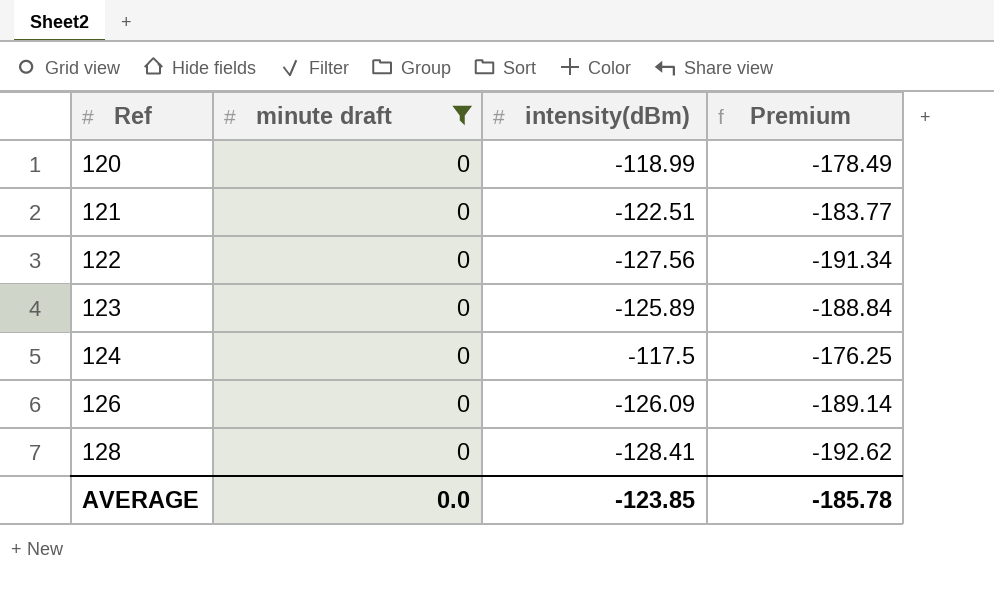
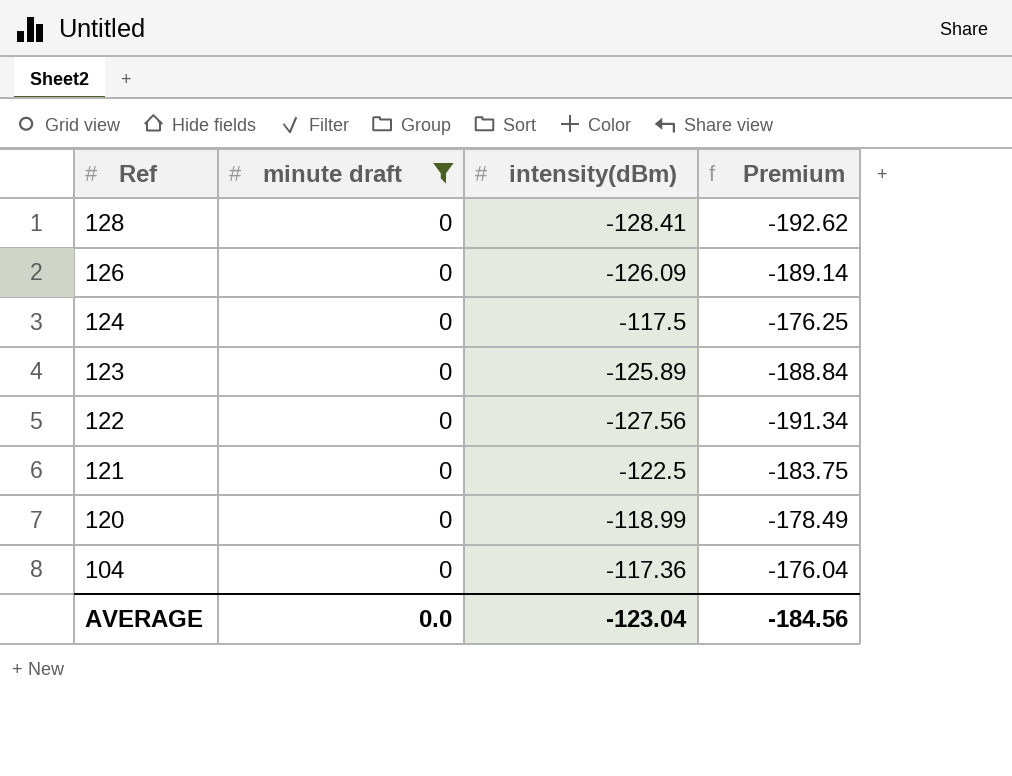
row order: Ref ascending -> Ref descending
121 | intensity(dBm): -122.51 -> -122.5
121 | Premium: -183.77 -> -183.75
row 104: none -> 0 | -117.36 | -176.04
AVERAGE | intensity(dBm): -123.85 -> -123.04
AVERAGE | Premium: -185.78 -> -184.56

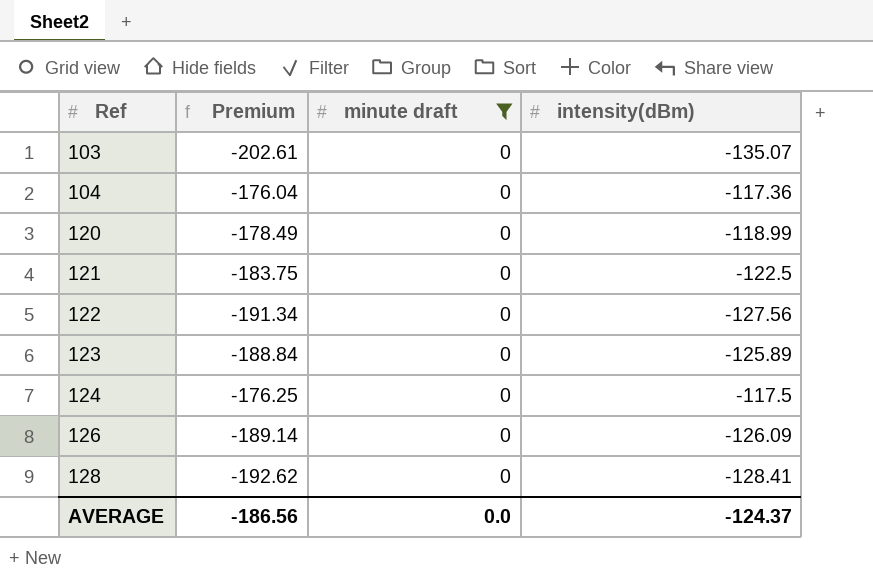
row order: Ref descending -> Ref ascending
column Premium | position: 4 -> 2
row 103: none -> -202.61 | 0 | -135.07
AVERAGE | Premium: -184.56 -> -186.56
AVERAGE | intensity(dBm): -123.04 -> -124.37

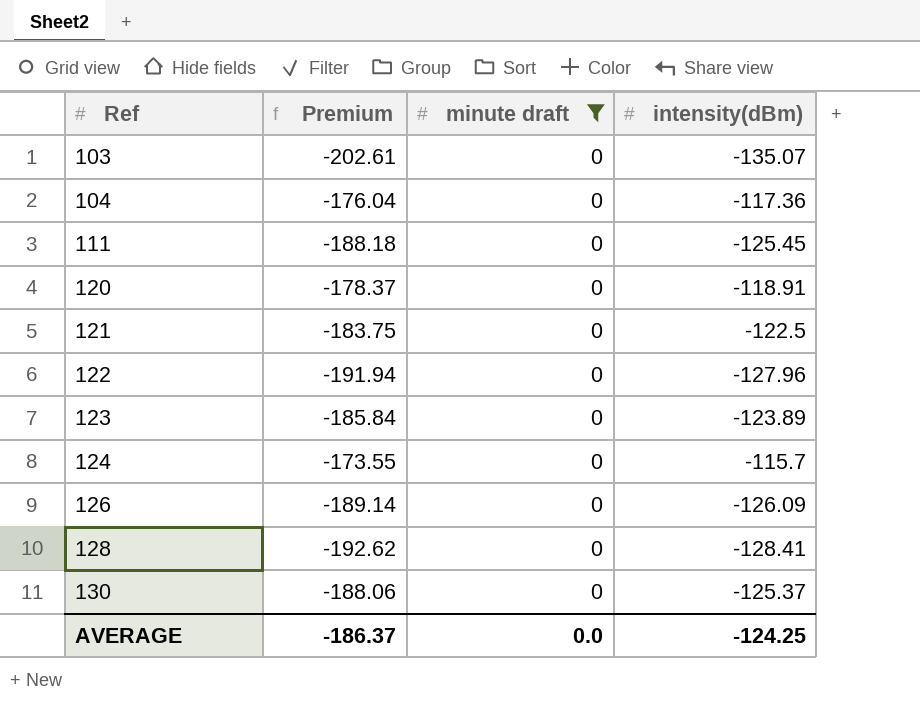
row 111: none -> -188.18 | 0 | -125.45
120 | Premium: -178.49 -> -178.37
120 | intensity(dBm): -118.99 -> -118.91
122 | Premium: -191.34 -> -191.94
122 | intensity(dBm): -127.56 -> -127.96
123 | Premium: -188.84 -> -185.84
123 | intensity(dBm): -125.89 -> -123.89
124 | Premium: -176.25 -> -173.55
124 | intensity(dBm): -117.5 -> -115.7
row 130: none -> -188.06 | 0 | -125.37
AVERAGE | Premium: -186.56 -> -186.37
AVERAGE | intensity(dBm): -124.37 -> -124.25

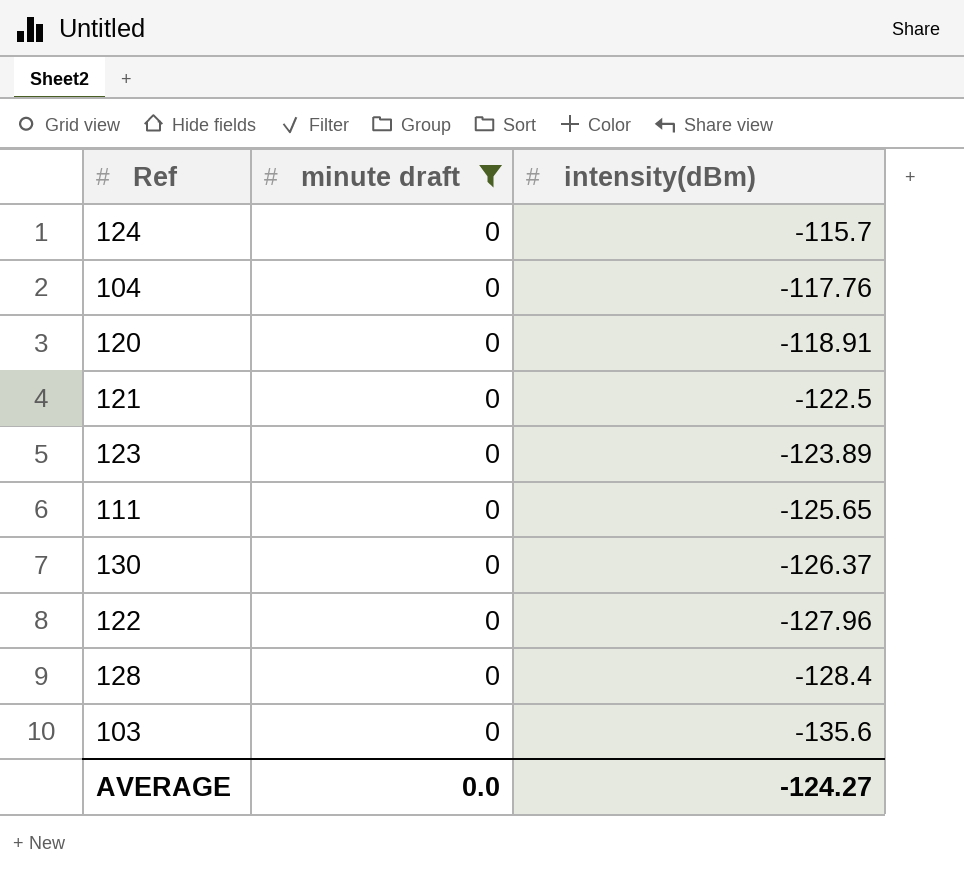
row order: Ref ascending -> intensity(dBm) descending
column Premium | formula: [intensity(dBm)] * 1.5 -> none
row 126: -189.14 | 0 | -126.09 -> none
104 | intensity(dBm): -117.36 -> -117.76
111 | intensity(dBm): -125.45 -> -125.65
130 | intensity(dBm): -125.37 -> -126.37
128 | intensity(dBm): -128.41 -> -128.4
103 | intensity(dBm): -135.07 -> -135.6
AVERAGE | intensity(dBm): -124.25 -> -124.27

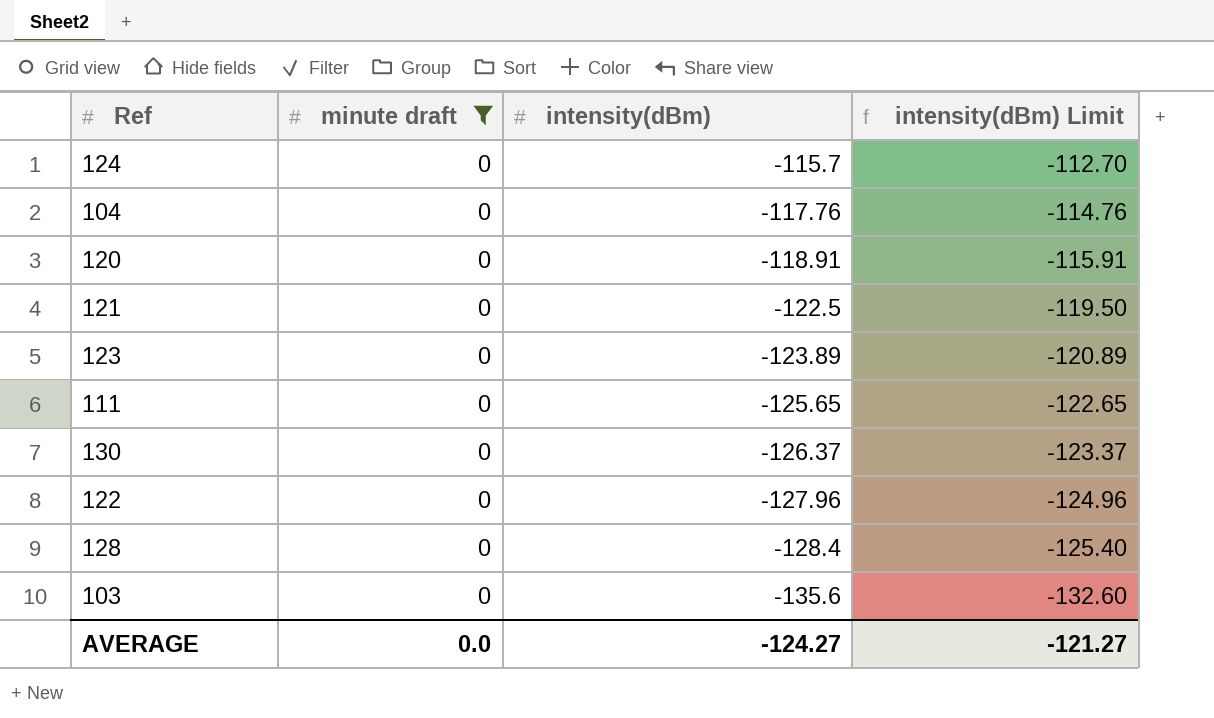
column intensity(dBm) Limit | formula: none -> [intensity(dBm)] + 3

